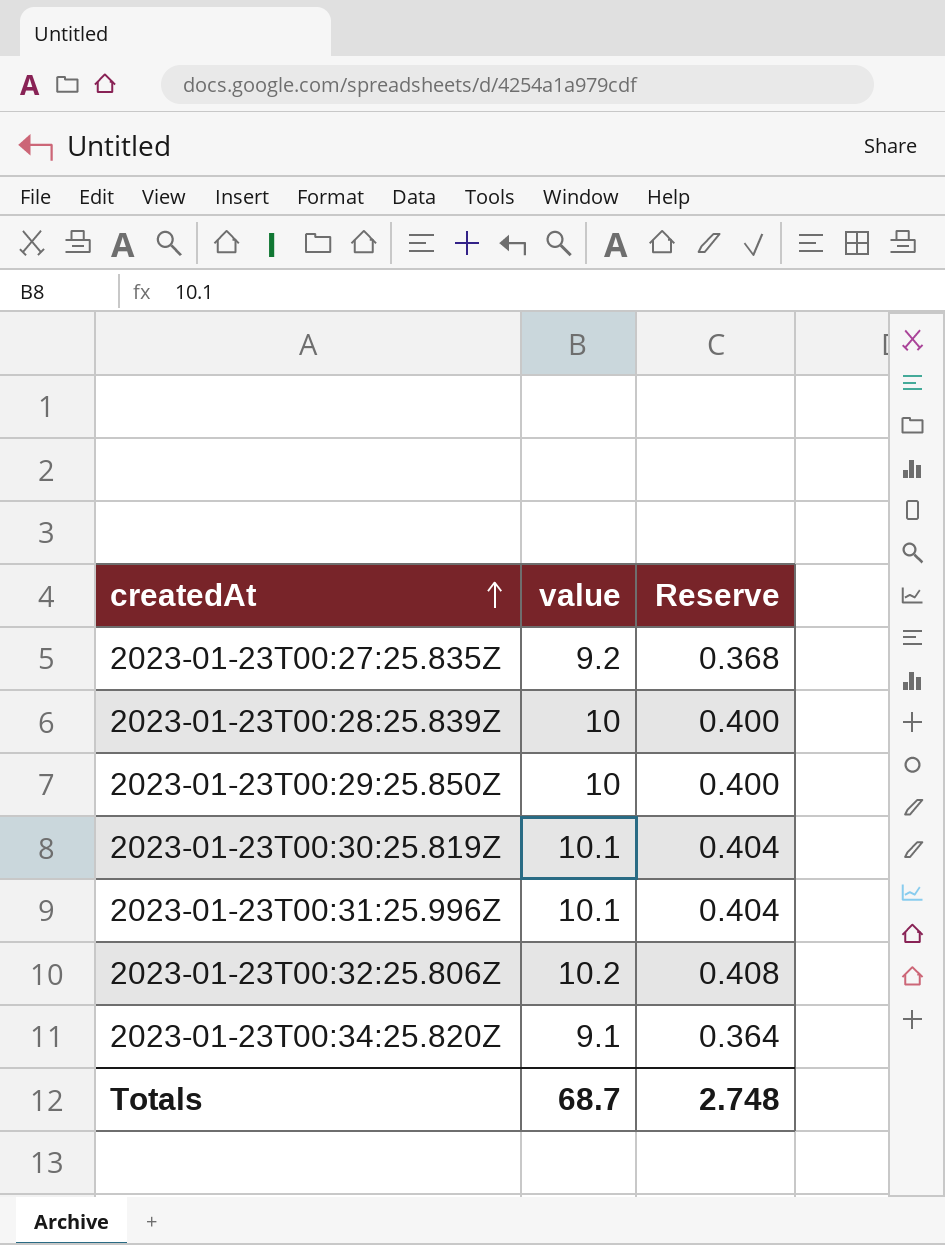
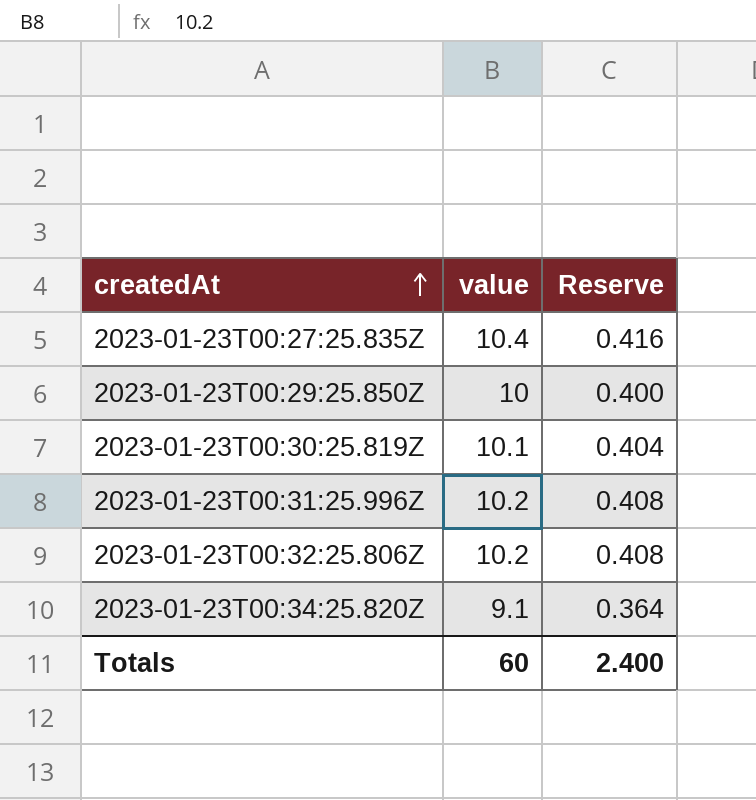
row 2023-01-23T00:28:25.839Z: 10 | 0.400 -> none
2023-01-23T00:27:25.835Z | value: 9.2 -> 10.4
2023-01-23T00:27:25.835Z | Reserve: 0.368 -> 0.416
2023-01-23T00:31:25.996Z | value: 10.1 -> 10.2
2023-01-23T00:31:25.996Z | Reserve: 0.404 -> 0.408
Totals | value: 68.7 -> 60
Totals | Reserve: 2.748 -> 2.400

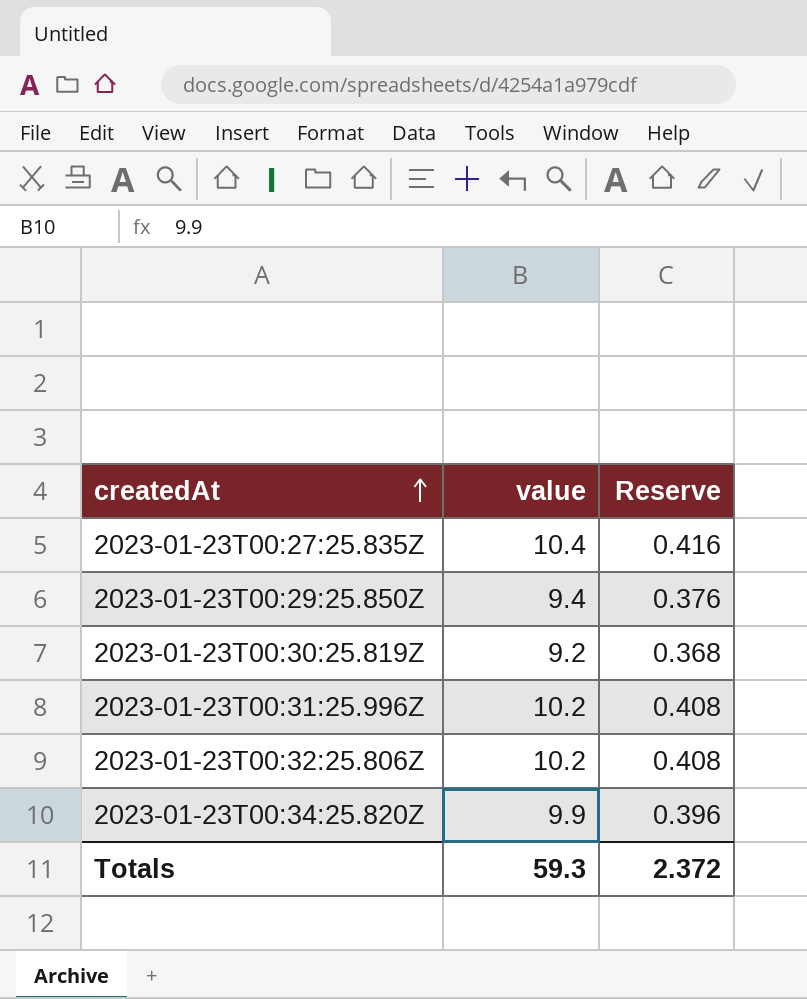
2023-01-23T00:29:25.850Z | value: 10 -> 9.4
2023-01-23T00:29:25.850Z | Reserve: 0.400 -> 0.376
2023-01-23T00:30:25.819Z | value: 10.1 -> 9.2
2023-01-23T00:30:25.819Z | Reserve: 0.404 -> 0.368
2023-01-23T00:34:25.820Z | value: 9.1 -> 9.9
2023-01-23T00:34:25.820Z | Reserve: 0.364 -> 0.396
Totals | value: 60 -> 59.3
Totals | Reserve: 2.400 -> 2.372

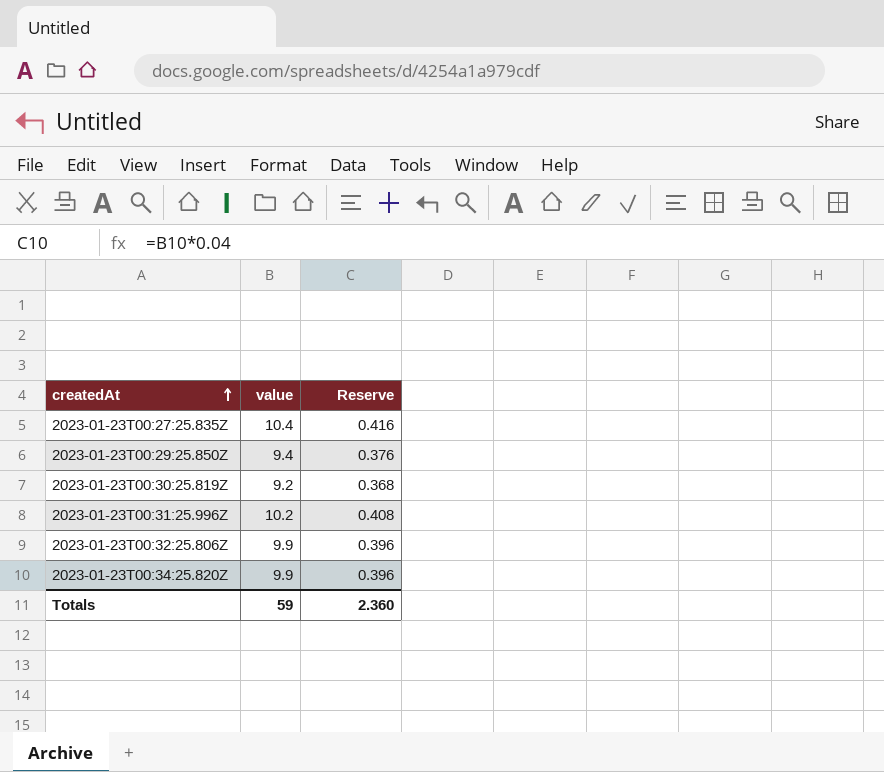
2023-01-23T00:32:25.806Z | value: 10.2 -> 9.9
2023-01-23T00:32:25.806Z | Reserve: 0.408 -> 0.396
Totals | value: 59.3 -> 59
Totals | Reserve: 2.372 -> 2.360

